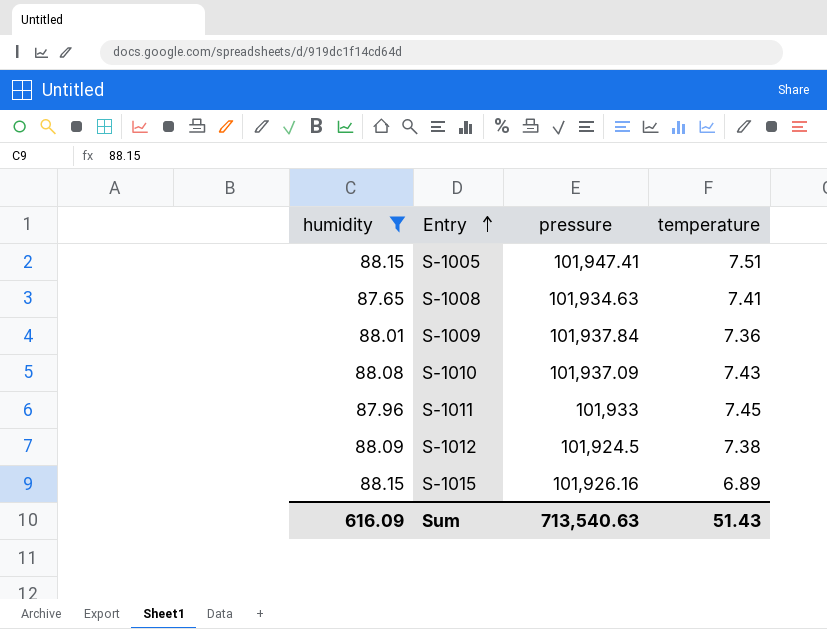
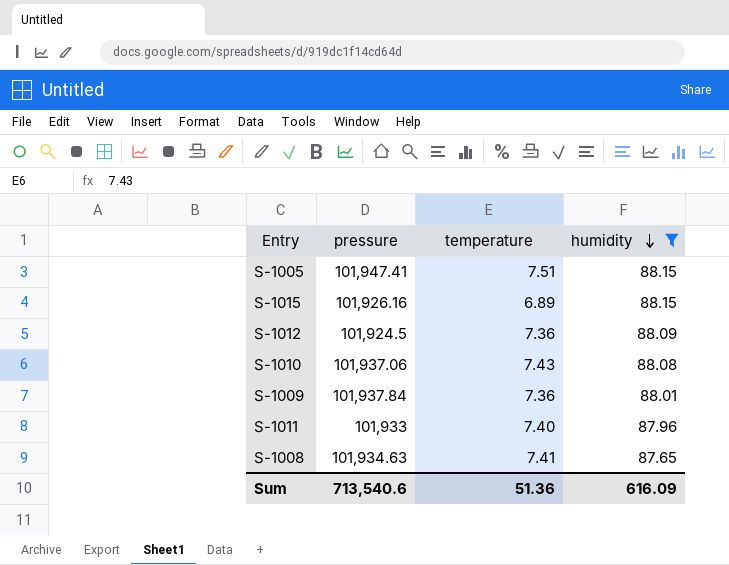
row order: Entry ascending -> humidity descending
column humidity | position: 1 -> 4
S-1012 | temperature: 7.38 -> 7.36
S-1010 | pressure: 101,937.09 -> 101,937.06
S-1011 | temperature: 7.45 -> 7.40
Sum | pressure: 713,540.63 -> 713,540.6
Sum | temperature: 51.43 -> 51.36

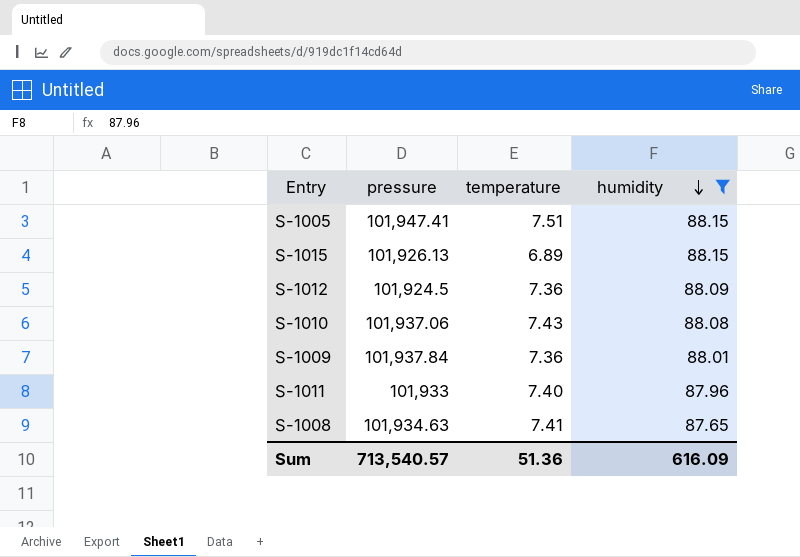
S-1015 | pressure: 101,926.16 -> 101,926.13
Sum | pressure: 713,540.6 -> 713,540.57

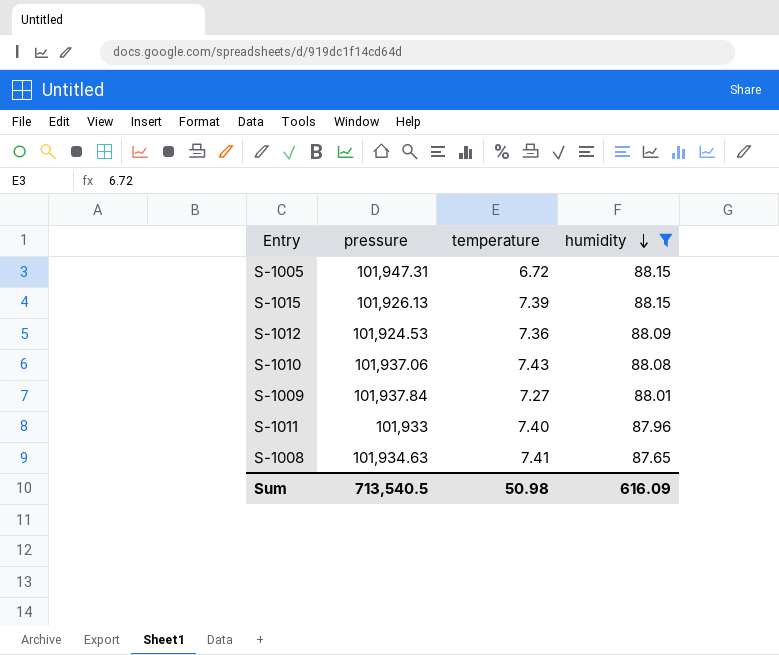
S-1005 | pressure: 101,947.41 -> 101,947.31
S-1005 | temperature: 7.51 -> 6.72
S-1015 | temperature: 6.89 -> 7.39
S-1012 | pressure: 101,924.5 -> 101,924.53
S-1009 | temperature: 7.36 -> 7.27
Sum | pressure: 713,540.57 -> 713,540.5
Sum | temperature: 51.36 -> 50.98

